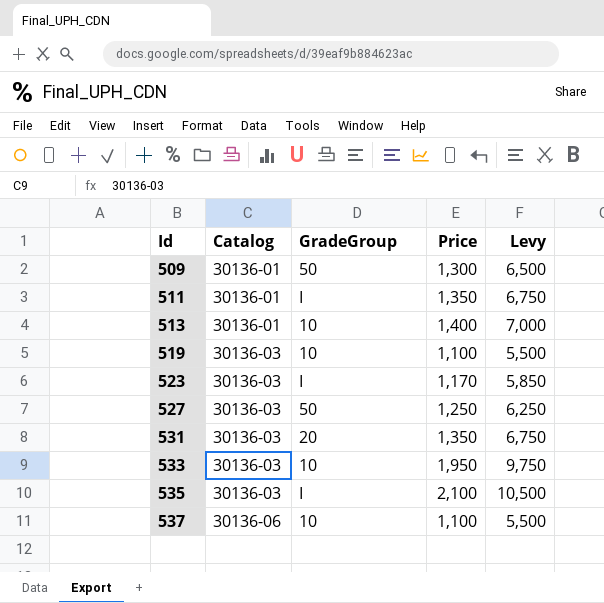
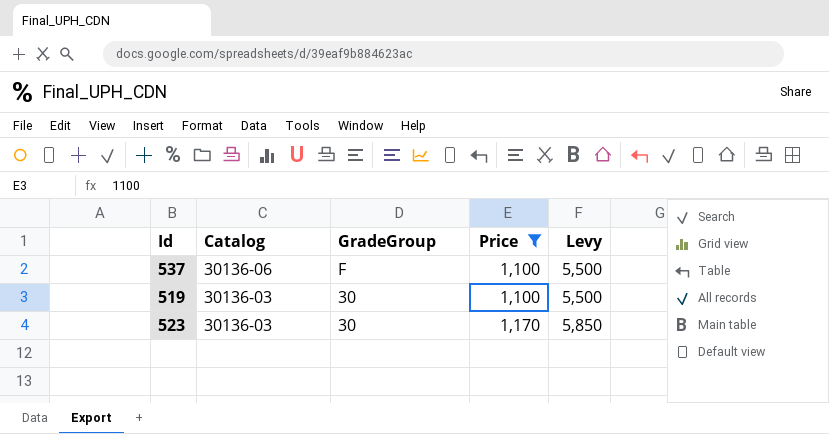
filter: none -> Price <= 1,170
row order: Id ascending -> Catalog descending
537 | GradeGroup: 10 -> F
519 | GradeGroup: 10 -> 30
523 | GradeGroup: I -> 30

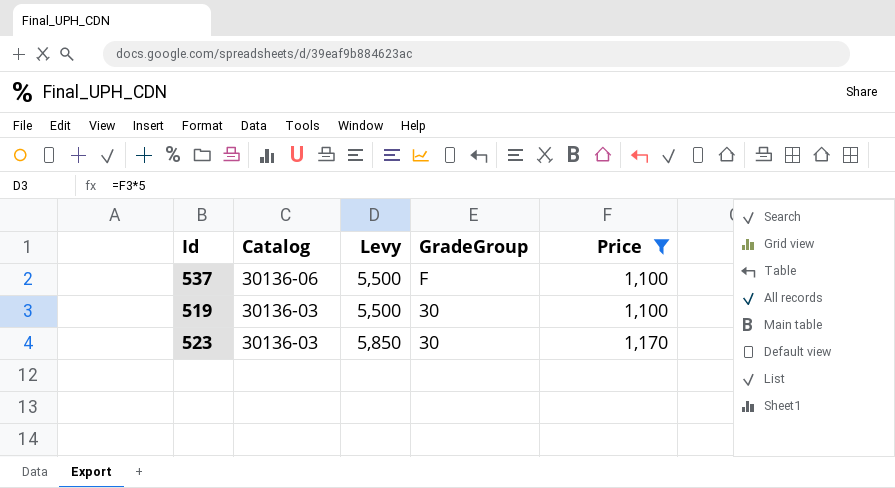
column Levy | position: 5 -> 3

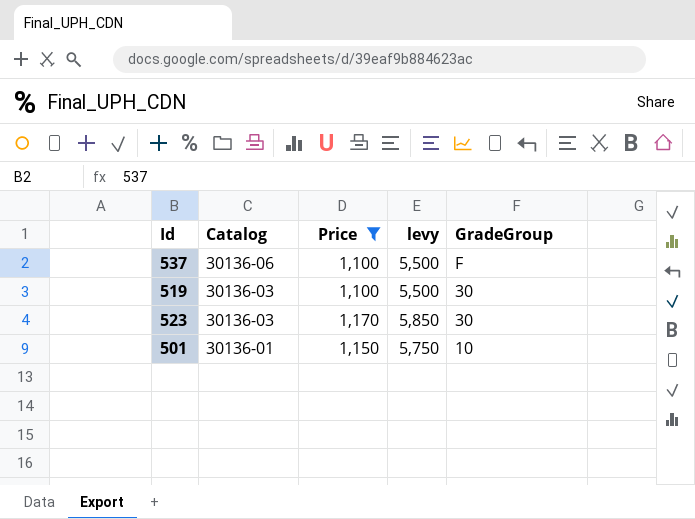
column Price | position: 5 -> 3
column name: Levy -> levy
row 501: none -> 30136-01 | 1,150 | 5,750 | 10

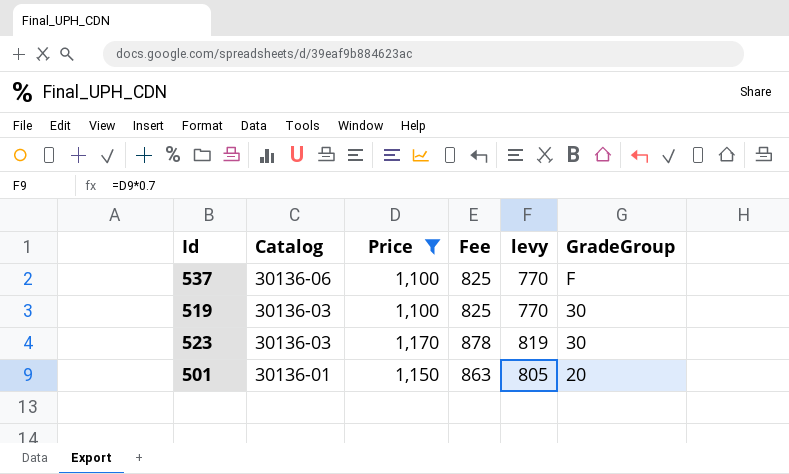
column Fee | formula: none -> [Price] * 0.75
column levy | formula: [Price] * 5 -> [Price] * 0.7
501 | GradeGroup: 10 -> 20

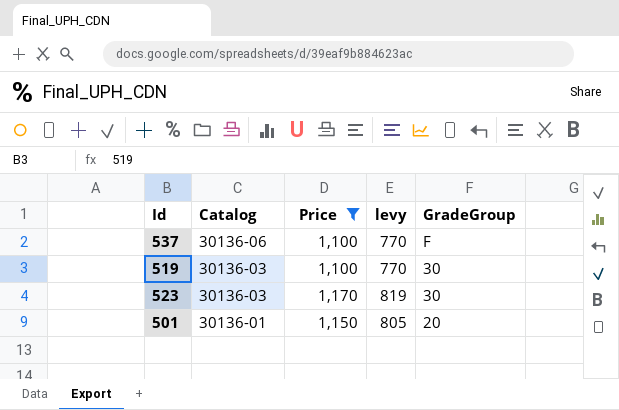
column Fee | formula: [Price] * 0.75 -> none

